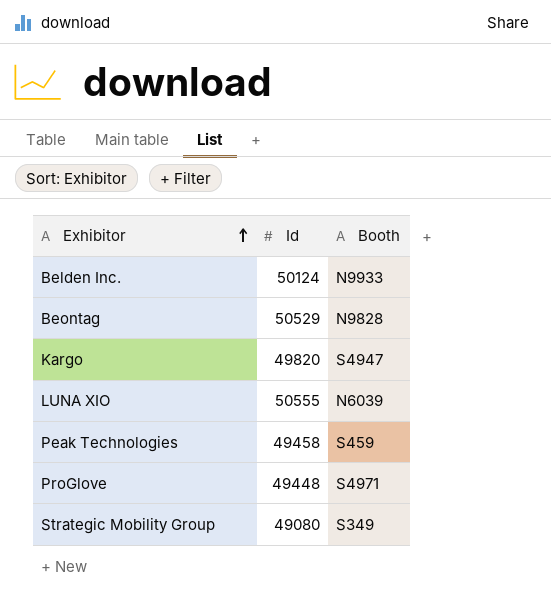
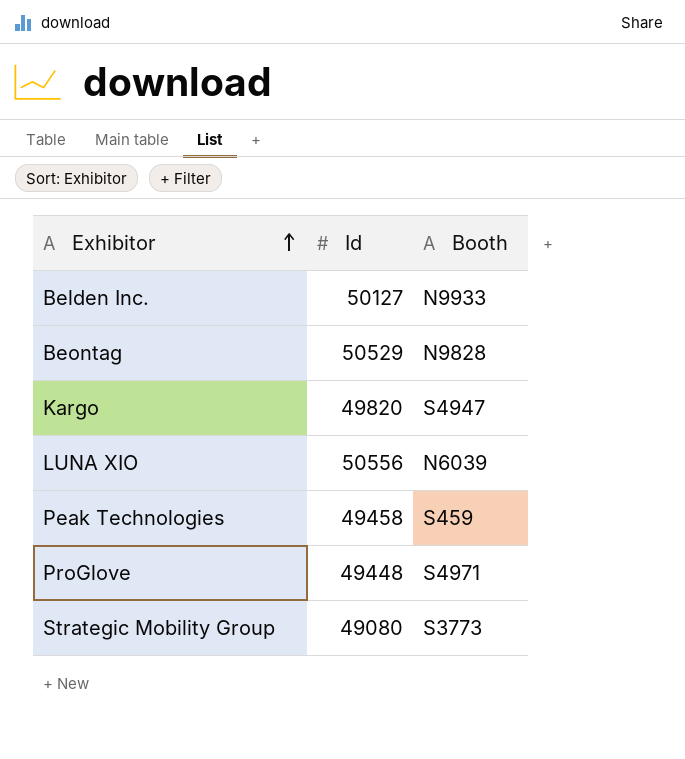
Belden Inc. | Id: 50124 -> 50127
LUNA XIO | Id: 50555 -> 50556
Strategic Mobility Group | Booth: S349 -> S3773

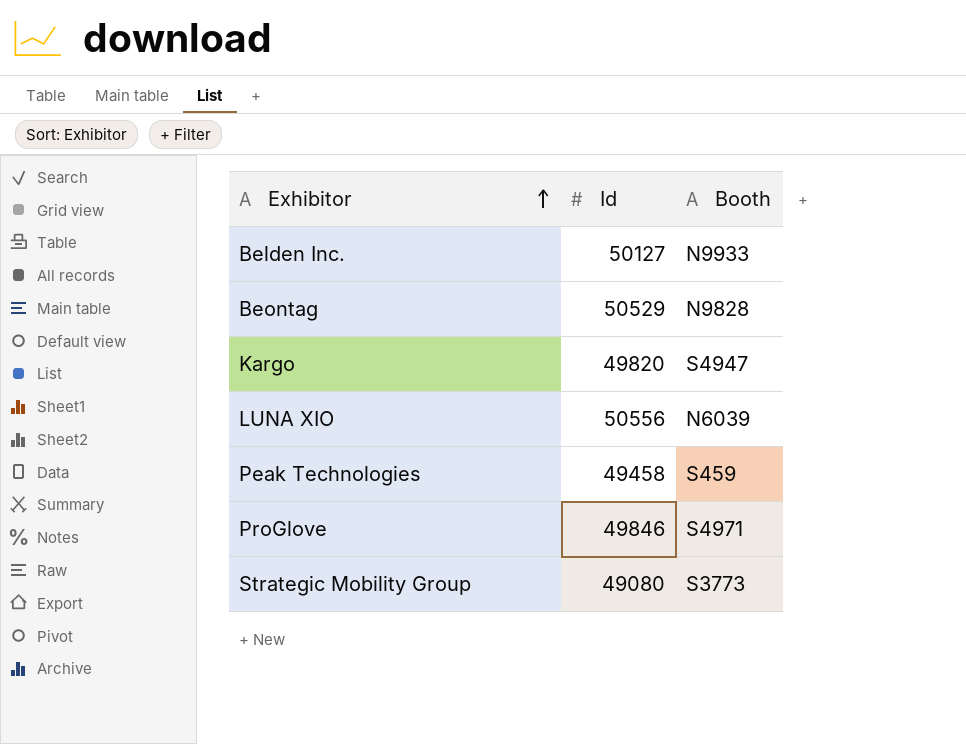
ProGlove | Id: 49448 -> 49846

